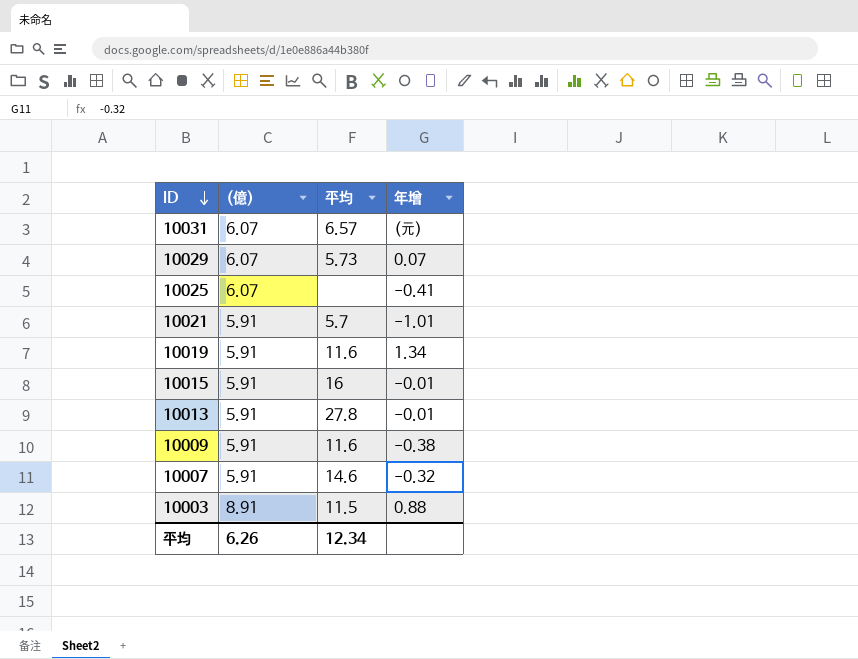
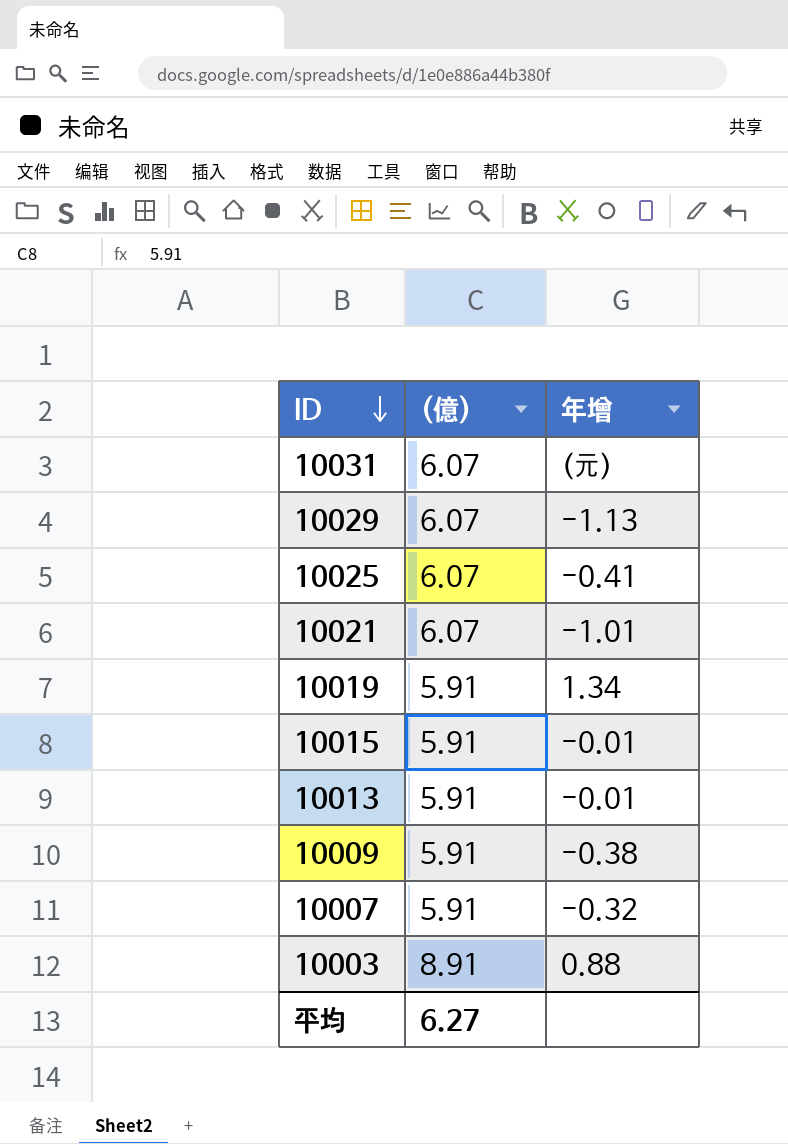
column 平均 | position: 3 -> none
10029 | 年增: 0.07 -> -1.13
10021 | (億): 5.91 -> 6.07
平均 | (億): 6.26 -> 6.27

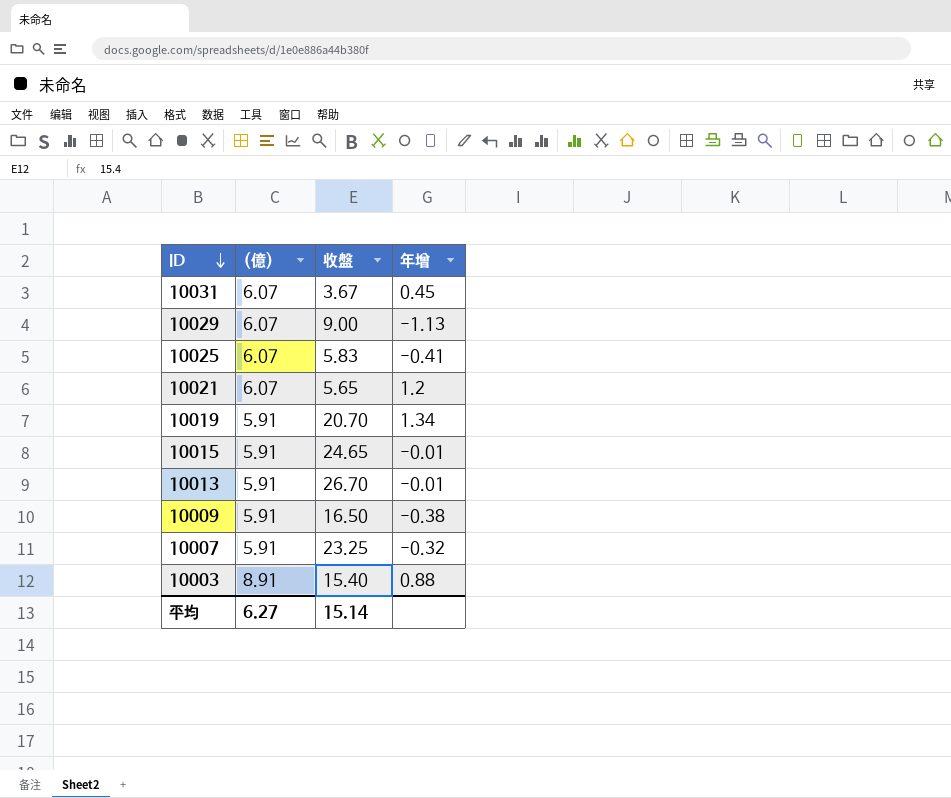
column 收盤 | position: none -> 3
10031 | 年增: (元) -> 0.45
10021 | 年增: -1.01 -> 1.2

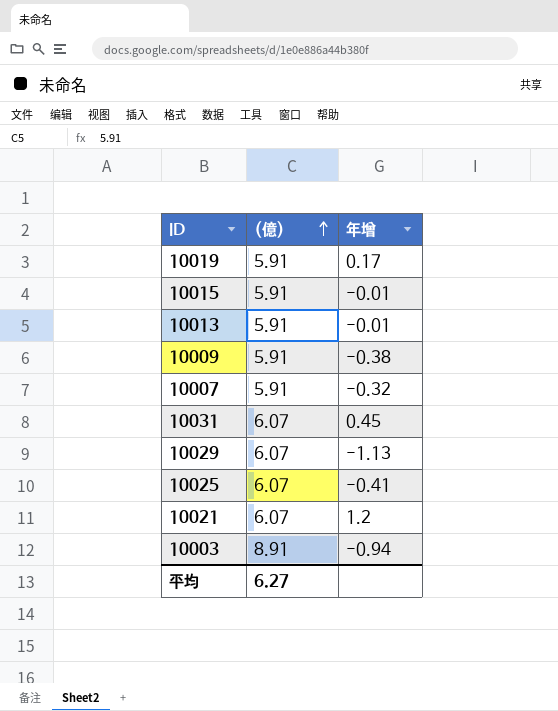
row order: ID descending -> (億) ascending
column 收盤 | position: 3 -> none
10019 | 年增: 1.34 -> 0.17
10003 | 年增: 0.88 -> -0.94

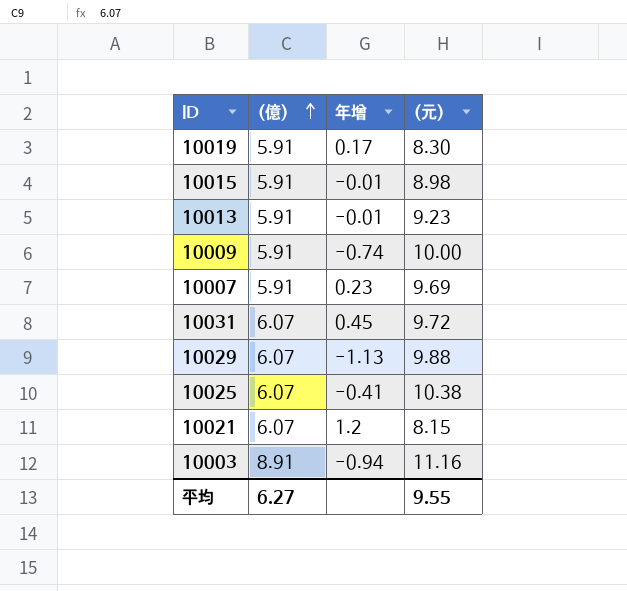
column (元) | position: none -> 4
10009 | 年增: -0.38 -> -0.74
10007 | 年增: -0.32 -> 0.23

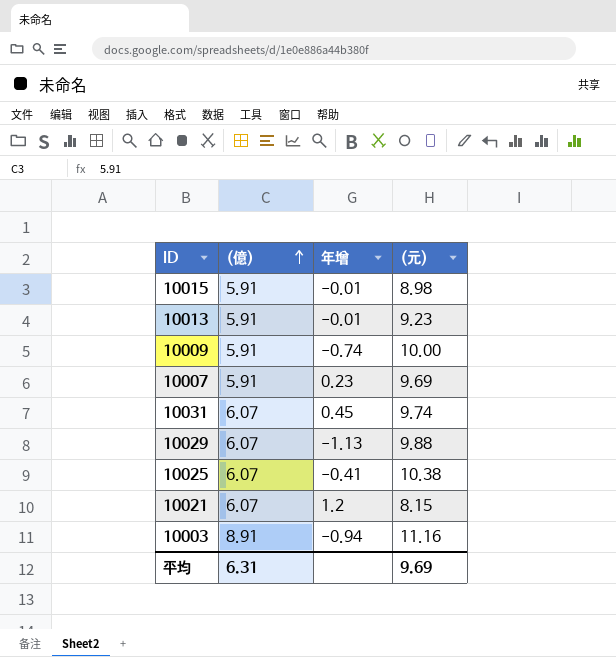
row 10019: 5.91 | 0.17 | 8.30 -> none
10031 | (元): 9.72 -> 9.74
平均 | (億): 6.27 -> 6.31
平均 | (元): 9.55 -> 9.69

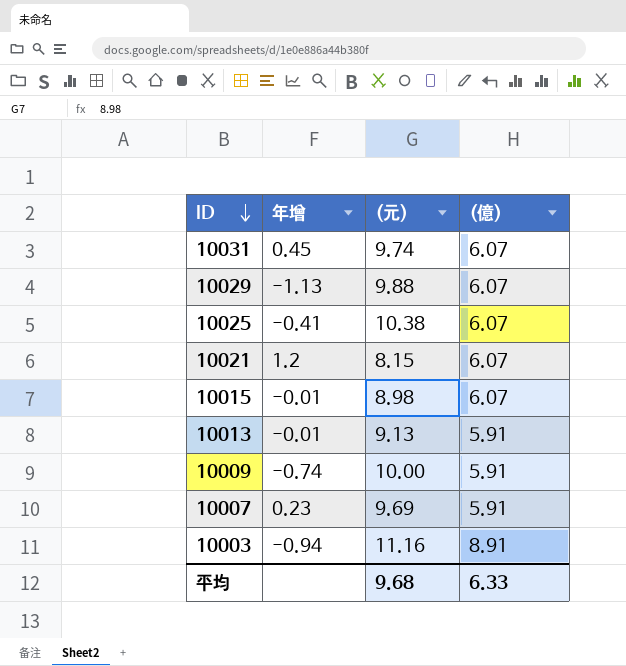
row order: (億) ascending -> ID descending
column (億) | position: 2 -> 4
10015 | (億): 5.91 -> 6.07
10013 | (元): 9.23 -> 9.13
平均 | (元): 9.69 -> 9.68
平均 | (億): 6.31 -> 6.33

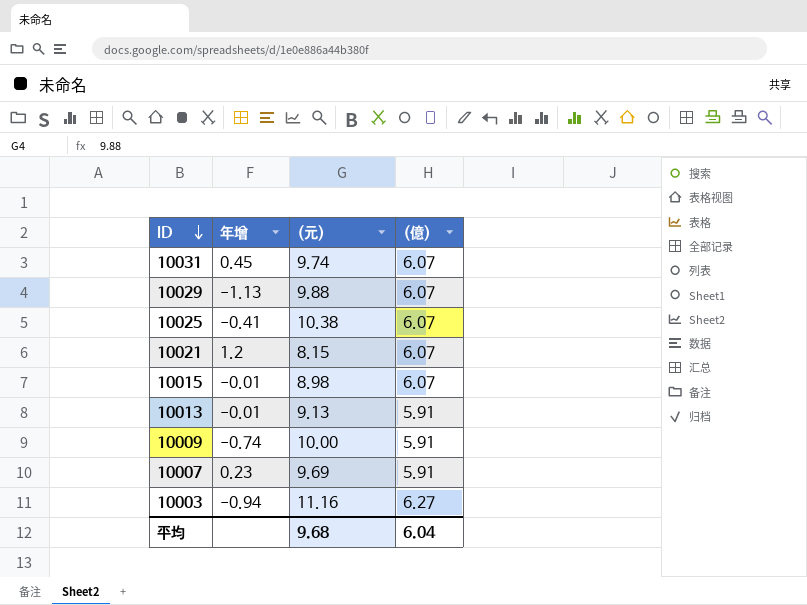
10003 | (億): 8.91 -> 6.27
平均 | (億): 6.33 -> 6.04

